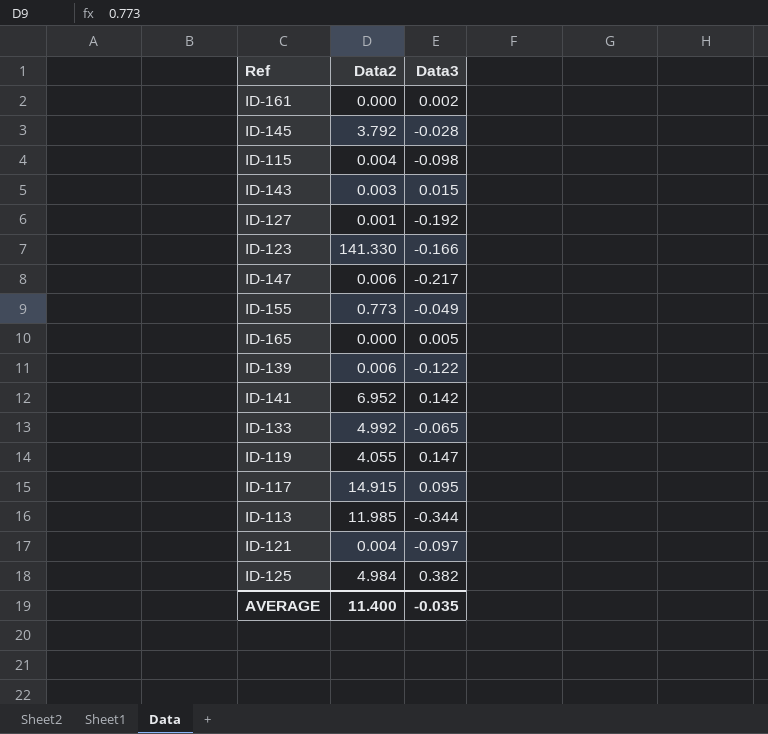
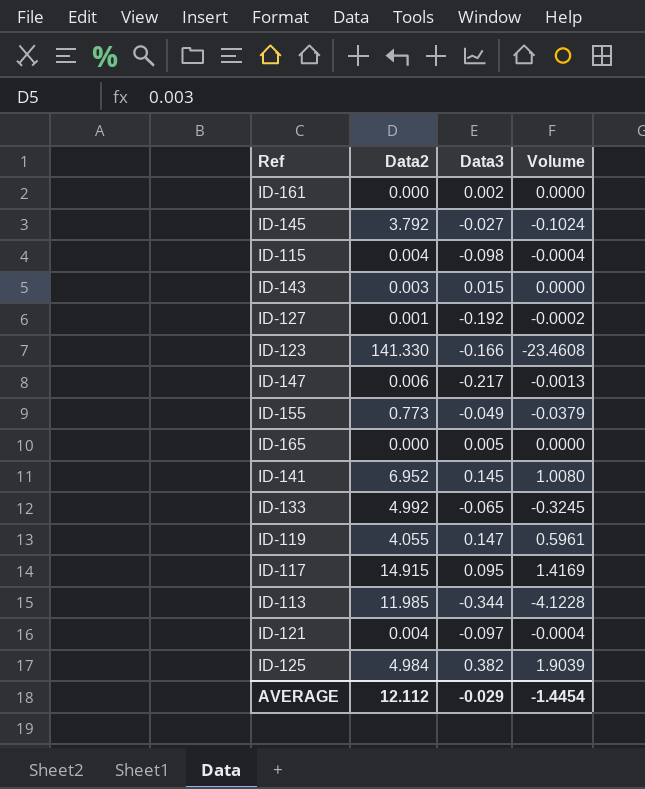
column Volume | formula: none -> [Data2] * [Data3]
row ID-139: 0.006 | -0.122 -> none
ID-145 | Data3: -0.028 -> -0.027
ID-141 | Data3: 0.142 -> 0.145
AVERAGE | Data2: 11.400 -> 12.112
AVERAGE | Data3: -0.035 -> -0.029

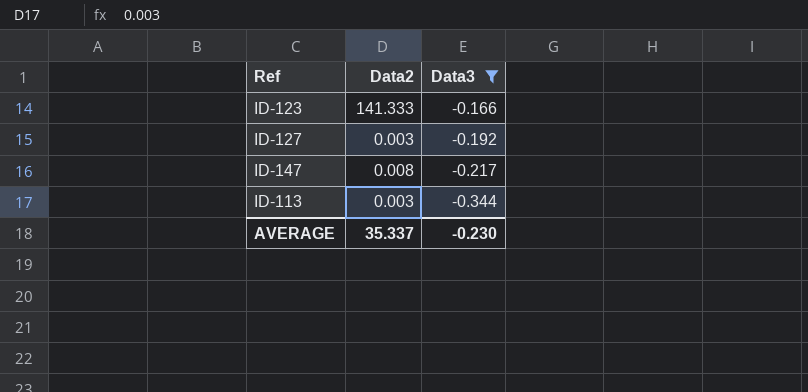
filter: none -> Data3 <= -0.166
row order: none -> Data3 descending
column Volume | formula: [Data2] * [Data3] -> none
ID-123 | Data2: 141.330 -> 141.333
ID-127 | Data2: 0.001 -> 0.003
ID-147 | Data2: 0.006 -> 0.008
ID-113 | Data2: 11.985 -> 0.003
AVERAGE | Data2: 12.112 -> 35.337
AVERAGE | Data3: -0.029 -> -0.230

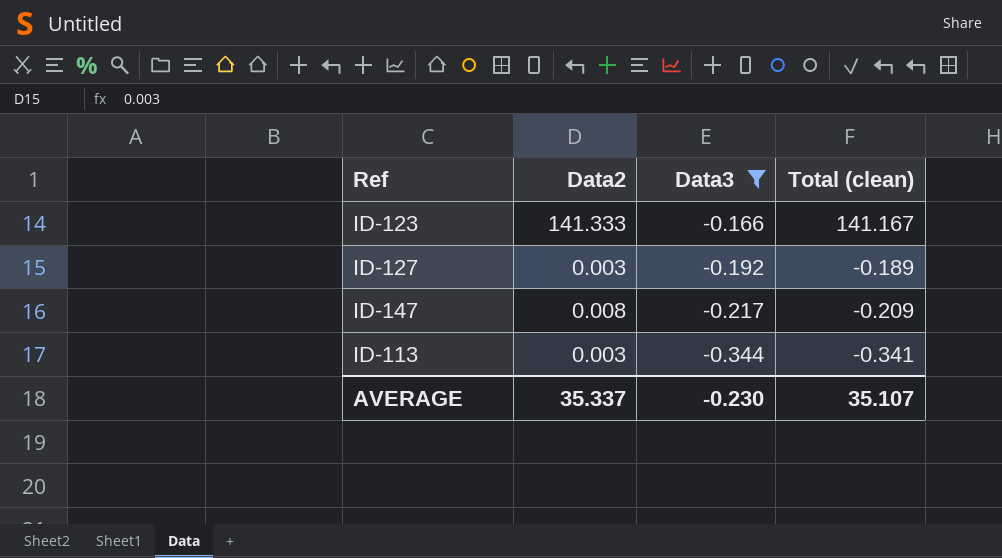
column Total (clean) | formula: none -> [Data2] + [Data3]

